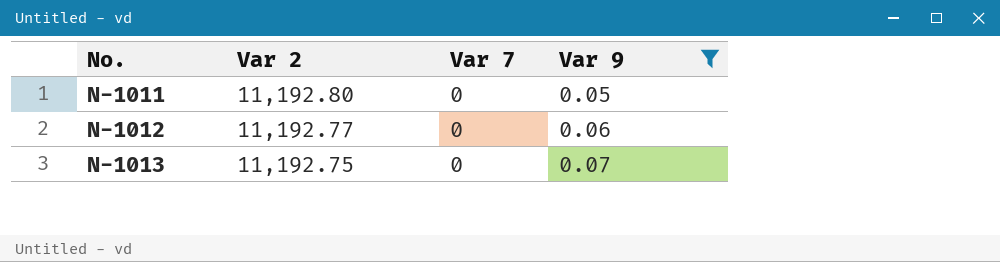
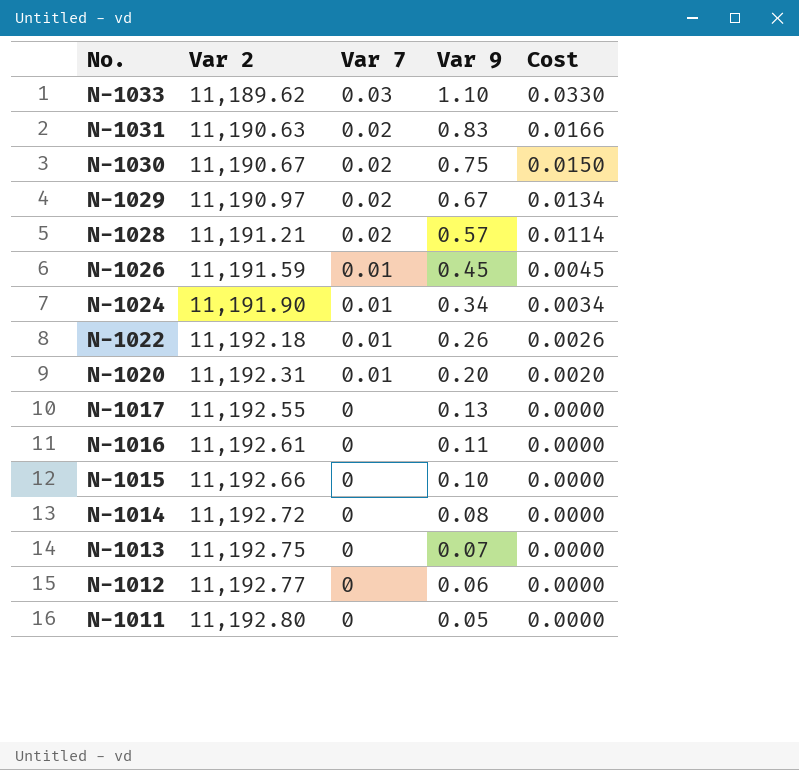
filter: Var 9 <= 0.07 -> none
row order: No. ascending -> No. descending
column Cost | formula: none -> [Var 7] * [Var 9]

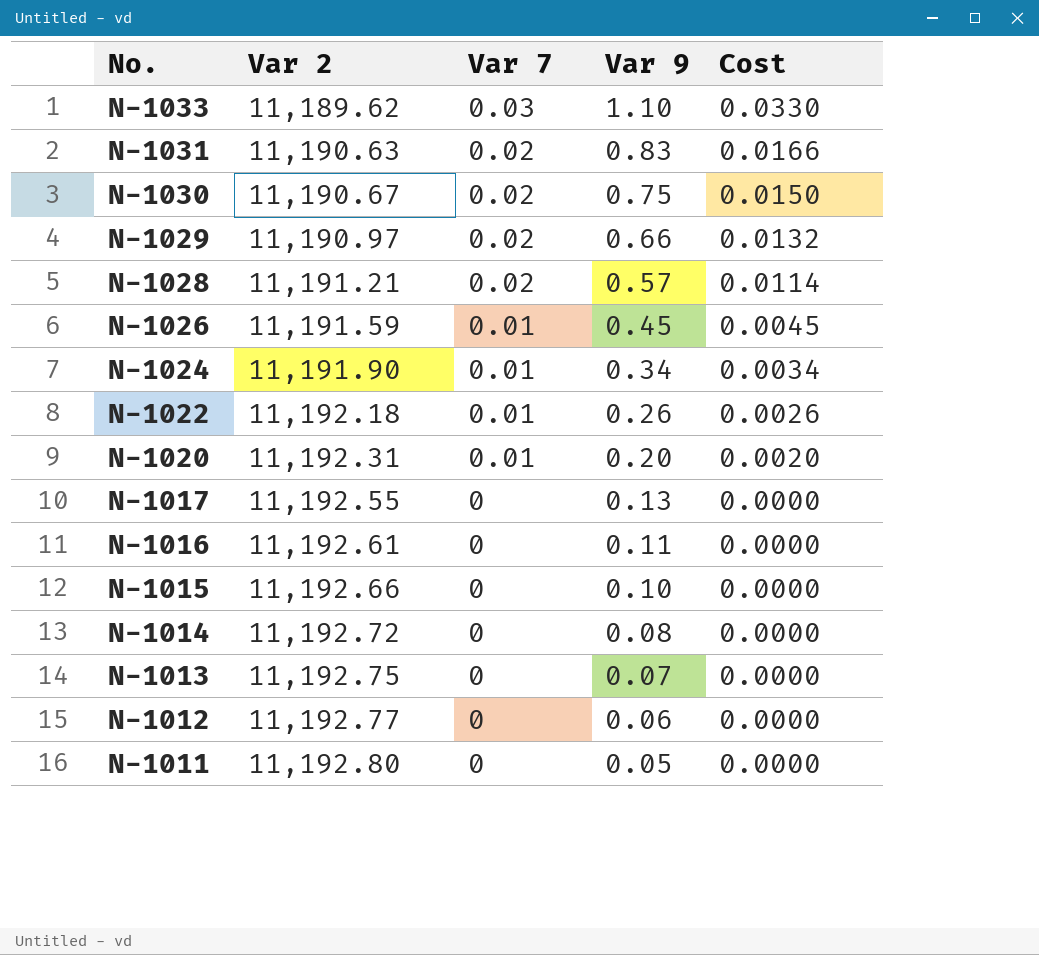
N-1029 | Var 9: 0.67 -> 0.66
N-1029 | Cost: 0.0134 -> 0.0132

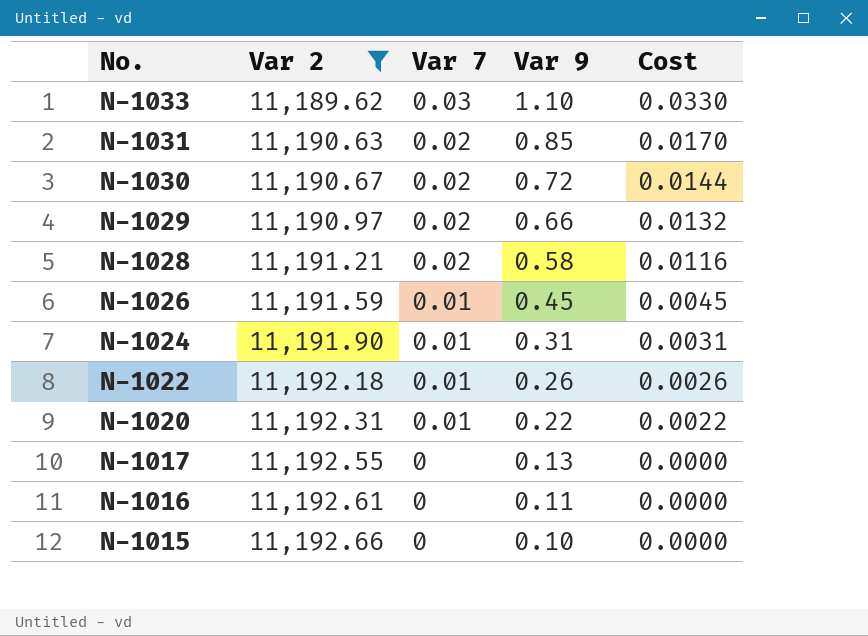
filter: none -> Var 2 <= 11,192.66
N-1031 | Var 9: 0.83 -> 0.85
N-1031 | Cost: 0.0166 -> 0.0170
N-1030 | Var 9: 0.75 -> 0.72
N-1030 | Cost: 0.0150 -> 0.0144
N-1028 | Var 9: 0.57 -> 0.58
N-1028 | Cost: 0.0114 -> 0.0116
N-1024 | Var 9: 0.34 -> 0.31
N-1024 | Cost: 0.0034 -> 0.0031
N-1020 | Var 9: 0.20 -> 0.22
N-1020 | Cost: 0.0020 -> 0.0022

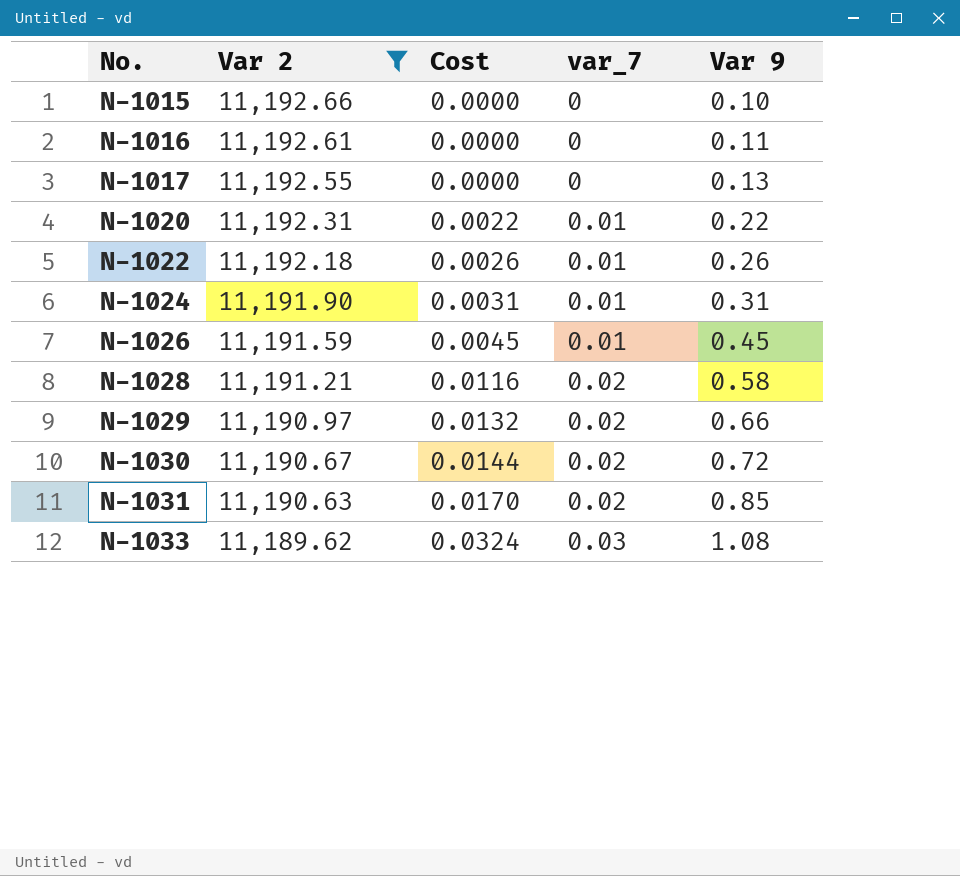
row order: No. descending -> No. ascending
column Cost | position: 5 -> 3
column name: Var 7 -> var_7
N-1033 | Cost: 0.0330 -> 0.0324
N-1033 | Var 9: 1.10 -> 1.08

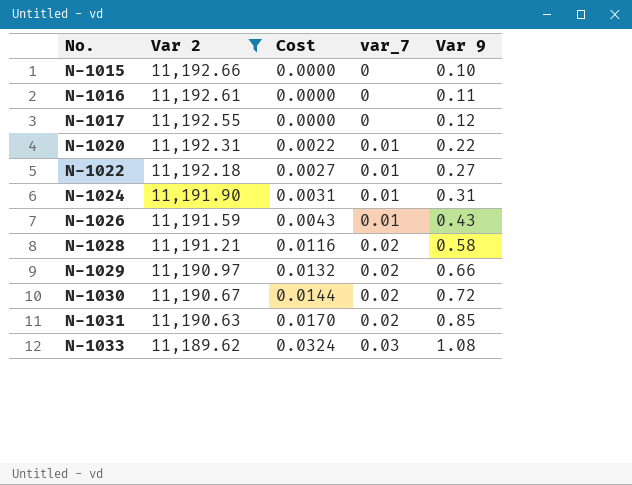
N-1017 | Var 9: 0.13 -> 0.12
N-1022 | Cost: 0.0026 -> 0.0027
N-1022 | Var 9: 0.26 -> 0.27
N-1026 | Cost: 0.0045 -> 0.0043
N-1026 | Var 9: 0.45 -> 0.43

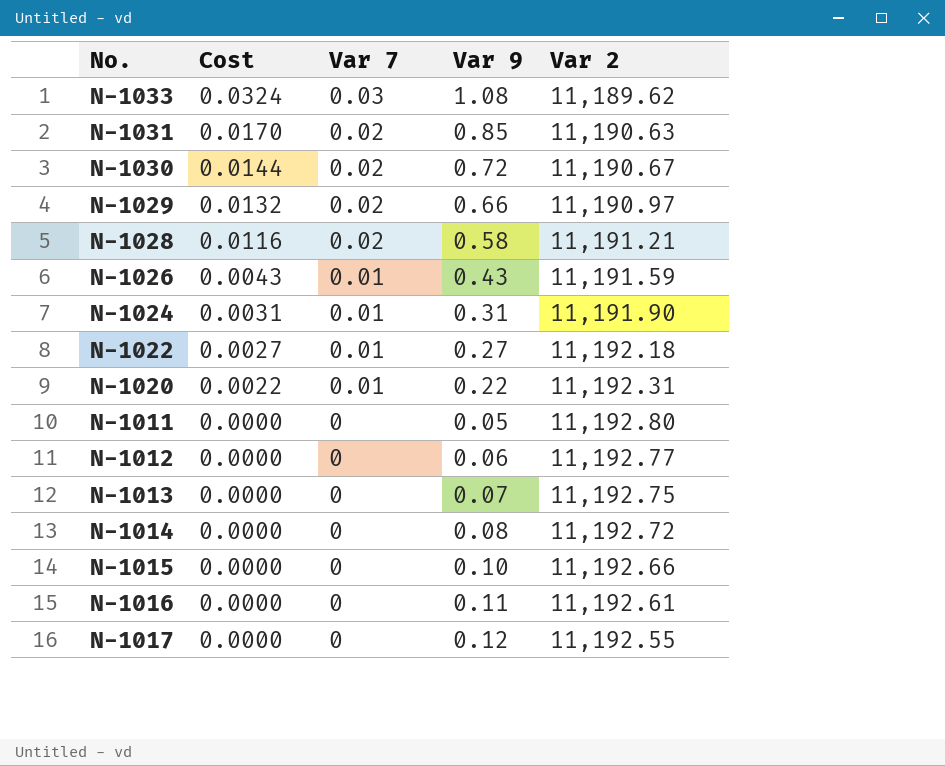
filter: Var 2 <= 11,192.66 -> none
row order: No. ascending -> Cost descending
column name: var_7 -> Var 7
column Var 2 | position: 2 -> 5

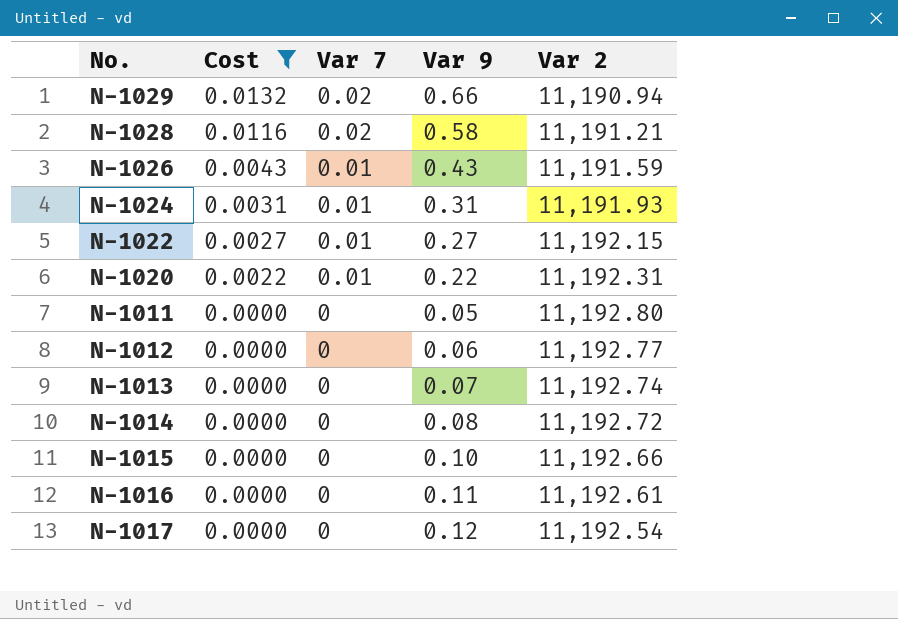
filter: none -> Cost <= 0.0132
N-1029 | Var 2: 11,190.97 -> 11,190.94
N-1024 | Var 2: 11,191.90 -> 11,191.93
N-1022 | Var 2: 11,192.18 -> 11,192.15
N-1013 | Var 2: 11,192.75 -> 11,192.74
N-1017 | Var 2: 11,192.55 -> 11,192.54

